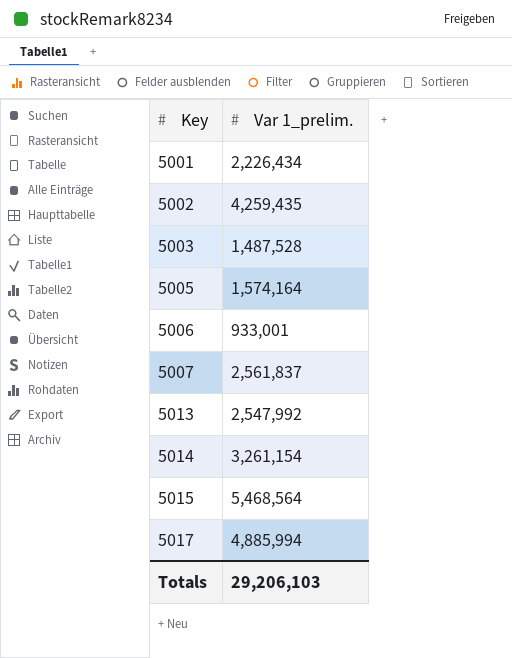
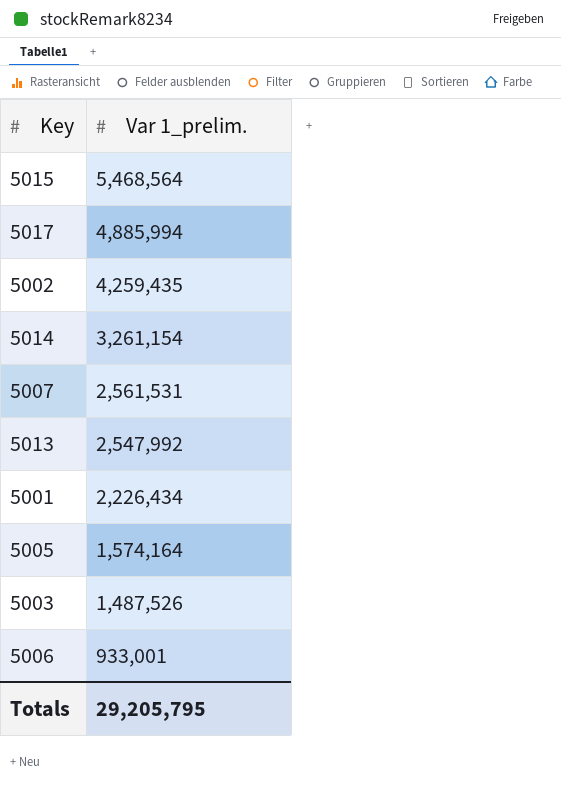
row order: Key ascending -> Var 1_prelim. descending
5007 | Var 1_prelim.: 2,561,837 -> 2,561,531
5003 | Var 1_prelim.: 1,487,528 -> 1,487,526
Totals | Var 1_prelim.: 29,206,103 -> 29,205,795

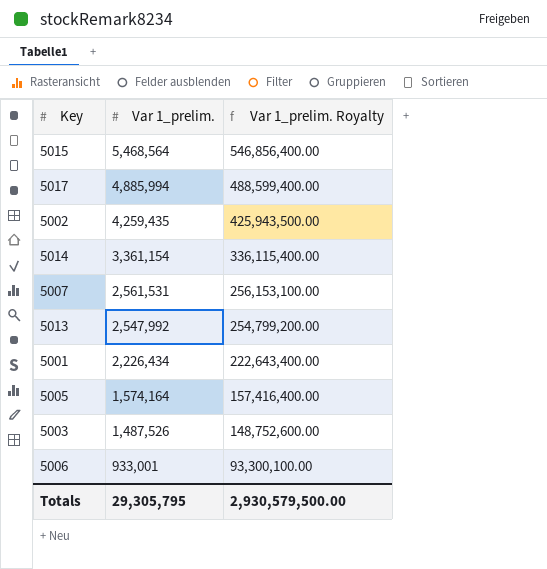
column Var 1_prelim. Royalty | formula: none -> [Var 1_prelim.] * 100
5014 | Var 1_prelim.: 3,261,154 -> 3,361,154
Totals | Var 1_prelim.: 29,205,795 -> 29,305,795

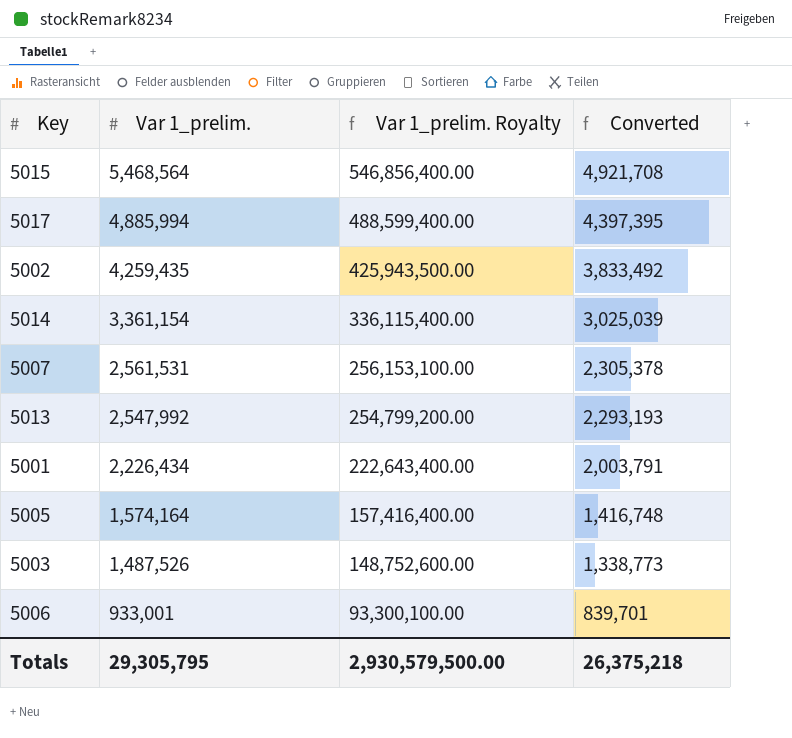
column Converted | formula: none -> [Var 1_prelim.] * 0.9

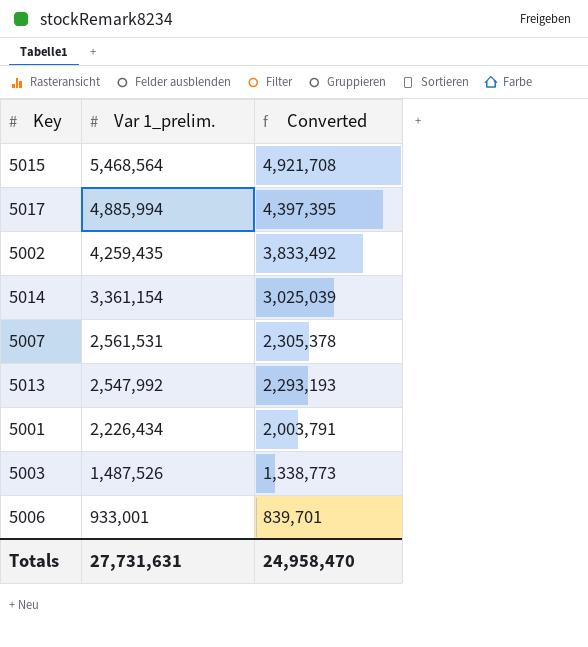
column Var 1_prelim. Royalty | formula: [Var 1_prelim.] * 100 -> none
row 5005: 1,574,164 | 157,416,400.00 | 1,416,748 -> none
Totals | Var 1_prelim.: 29,305,795 -> 27,731,631
Totals | Converted: 26,375,218 -> 24,958,470

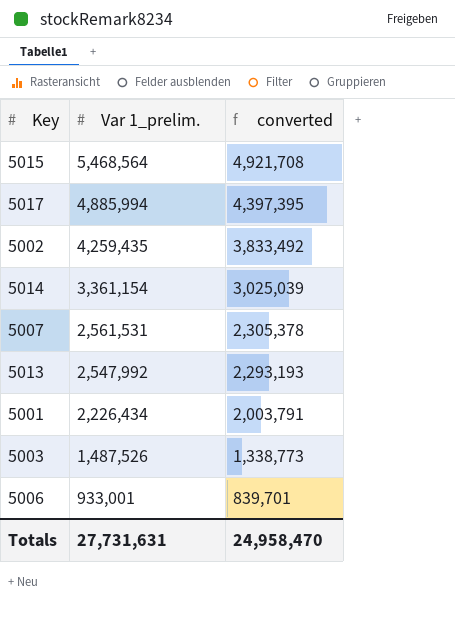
column name: Converted -> converted

